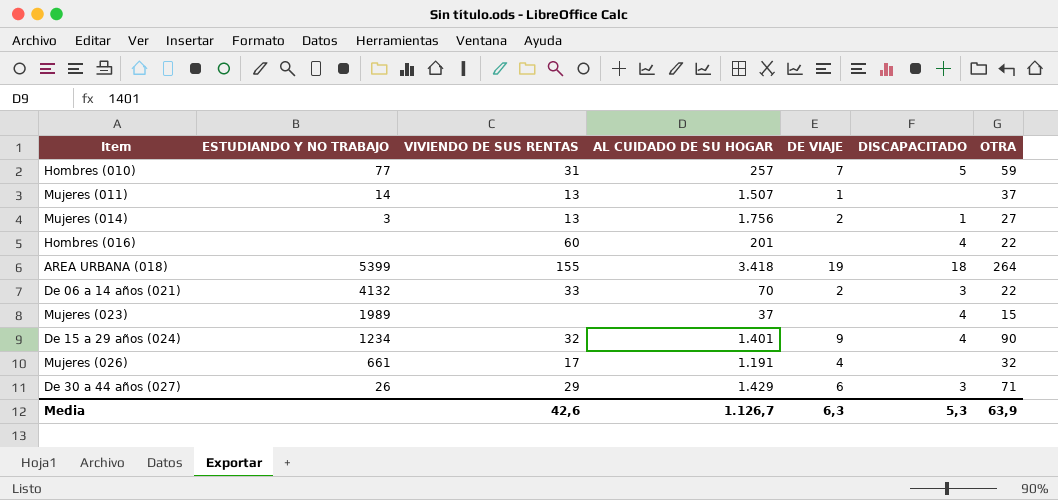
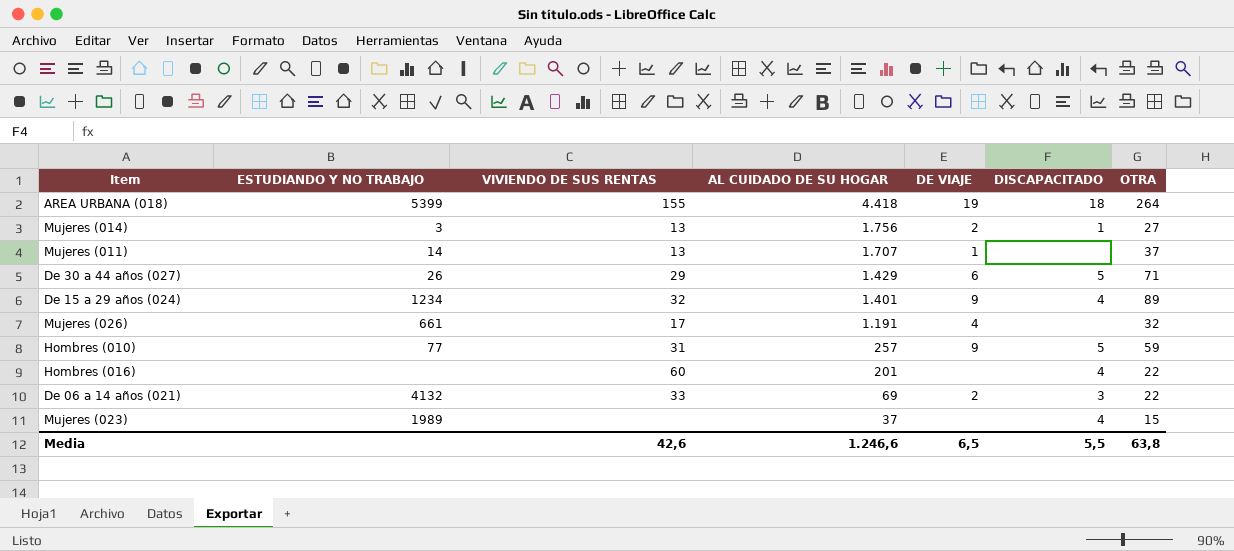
row order: none -> AL CUIDADO DE SU HOGAR descending
AREA URBANA (018) | AL CUIDADO DE SU HOGAR: 3.418 -> 4.418
Mujeres (011) | AL CUIDADO DE SU HOGAR: 1.507 -> 1.707
De 30 a 44 años (027) | DISCAPACITADO: 3 -> 5
De 15 a 29 años (024) | OTRA: 90 -> 89
Hombres (010) | DE VIAJE: 7 -> 9
De 06 a 14 años (021) | AL CUIDADO DE SU HOGAR: 70 -> 69
Media | AL CUIDADO DE SU HOGAR: 1.126,7 -> 1.246,6
Media | DE VIAJE: 6,3 -> 6,5
Media | DISCAPACITADO: 5,3 -> 5,5
Media | OTRA: 63,9 -> 63,8

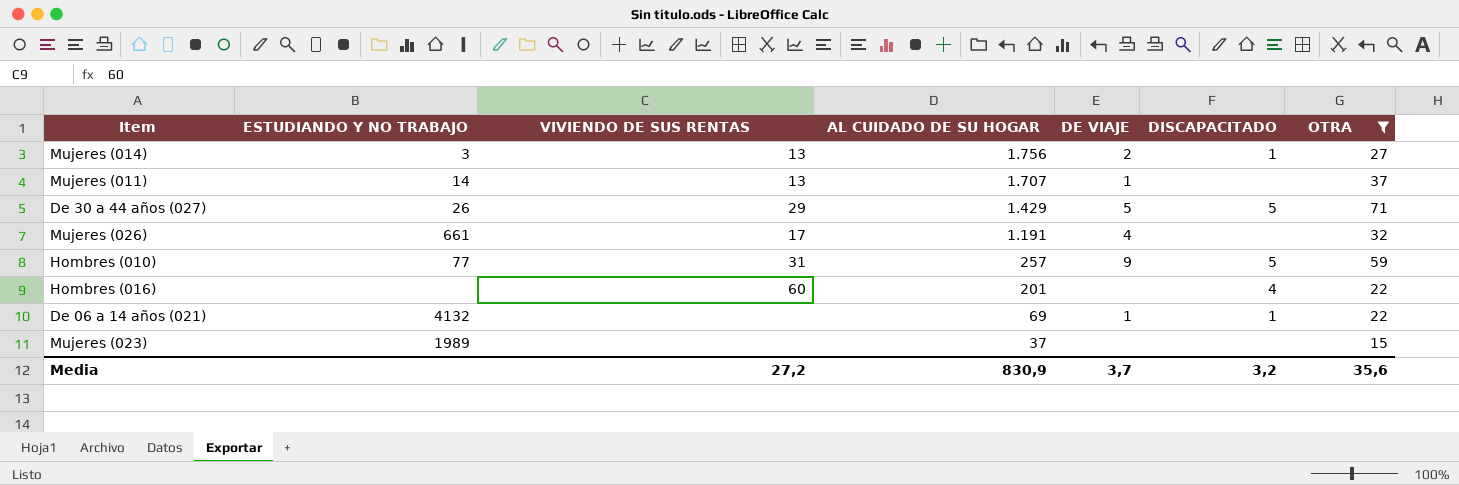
filter: none -> OTRA <= 71
De 30 a 44 años (027) | DE VIAJE: 6 -> 5
De 06 a 14 años (021) | VIVIENDO DE SUS RENTAS: 33 -> none
De 06 a 14 años (021) | DE VIAJE: 2 -> 1
De 06 a 14 años (021) | DISCAPACITADO: 3 -> 1
Mujeres (023) | DISCAPACITADO: 4 -> none
Media | VIVIENDO DE SUS RENTAS: 42,6 -> 27,2
Media | AL CUIDADO DE SU HOGAR: 1.246,6 -> 830,9
Media | DE VIAJE: 6,5 -> 3,7
Media | DISCAPACITADO: 5,5 -> 3,2
Media | OTRA: 63,8 -> 35,6

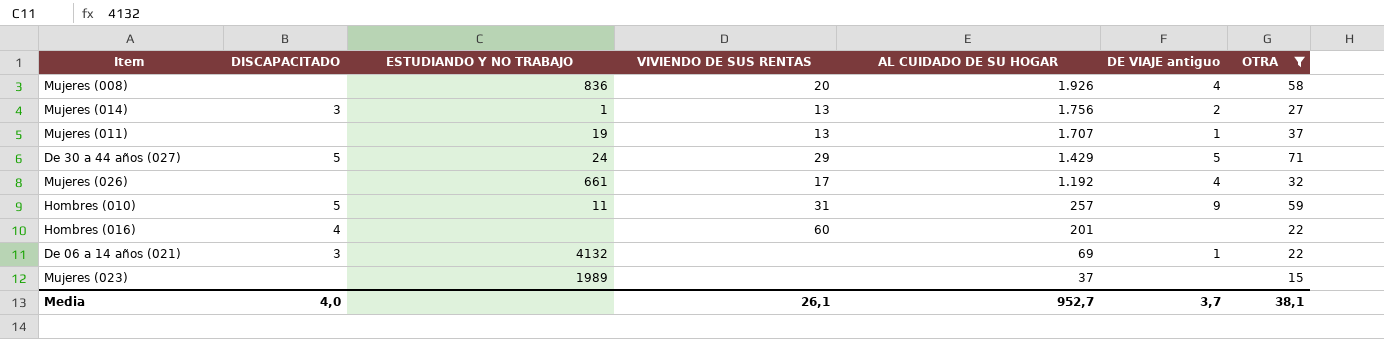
column DISCAPACITADO | position: 6 -> 2
column name: DE VIAJE -> DE VIAJE antiguo
row Mujeres (008): none -> none | 836 | 20 | 1.926 | 4 | 58
Mujeres (014) | DISCAPACITADO: 1 -> 3
Mujeres (014) | ESTUDIANDO Y NO TRABAJO: 3 -> 1
Mujeres (011) | ESTUDIANDO Y NO TRABAJO: 14 -> 19
De 30 a 44 años (027) | ESTUDIANDO Y NO TRABAJO: 26 -> 24
Mujeres (026) | AL CUIDADO DE SU HOGAR: 1.191 -> 1.192
Hombres (010) | ESTUDIANDO Y NO TRABAJO: 77 -> 11
De 06 a 14 años (021) | DISCAPACITADO: 1 -> 3
Media | DISCAPACITADO: 3,2 -> 4,0
Media | VIVIENDO DE SUS RENTAS: 27,2 -> 26,1
Media | AL CUIDADO DE SU HOGAR: 830,9 -> 952,7
Media | OTRA: 35,6 -> 38,1

